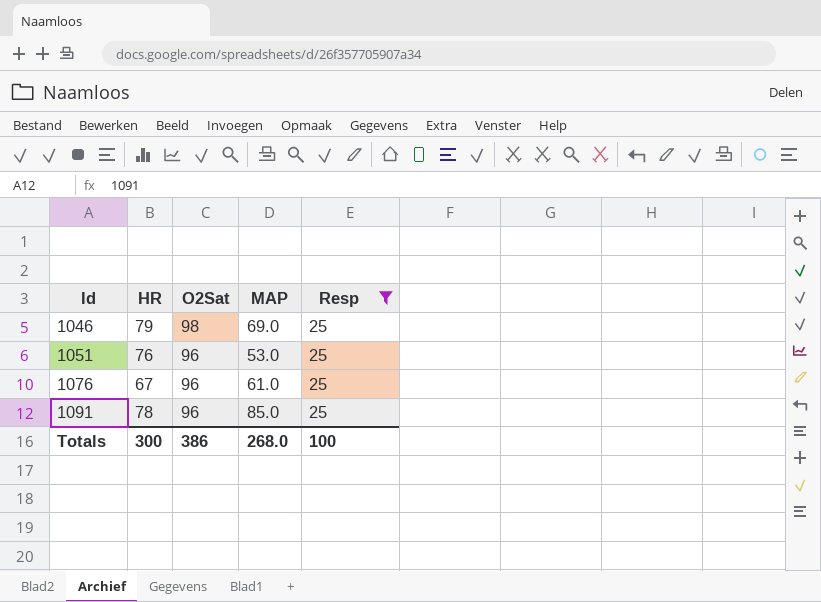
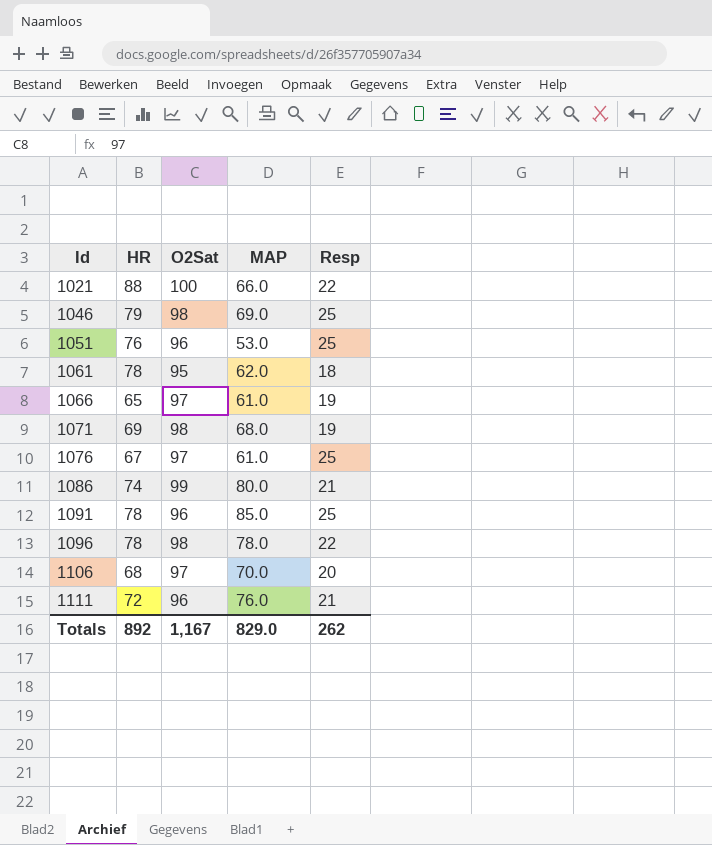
filter: Resp = 25 -> none
1076 | O2Sat: 96 -> 97
Totals | HR: 300 -> 892
Totals | O2Sat: 386 -> 1,167
Totals | MAP: 268.0 -> 829.0
Totals | Resp: 100 -> 262

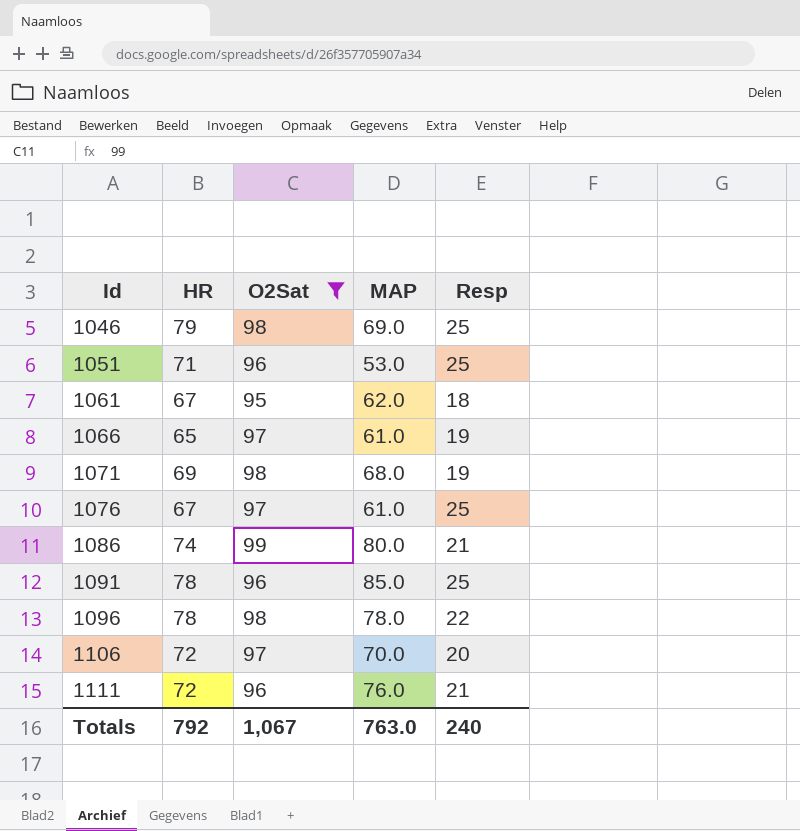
filter: none -> O2Sat != 100
1051 | HR: 76 -> 71
1061 | HR: 78 -> 67
1106 | HR: 68 -> 72
Totals | HR: 892 -> 792
Totals | O2Sat: 1,167 -> 1,067
Totals | MAP: 829.0 -> 763.0
Totals | Resp: 262 -> 240

